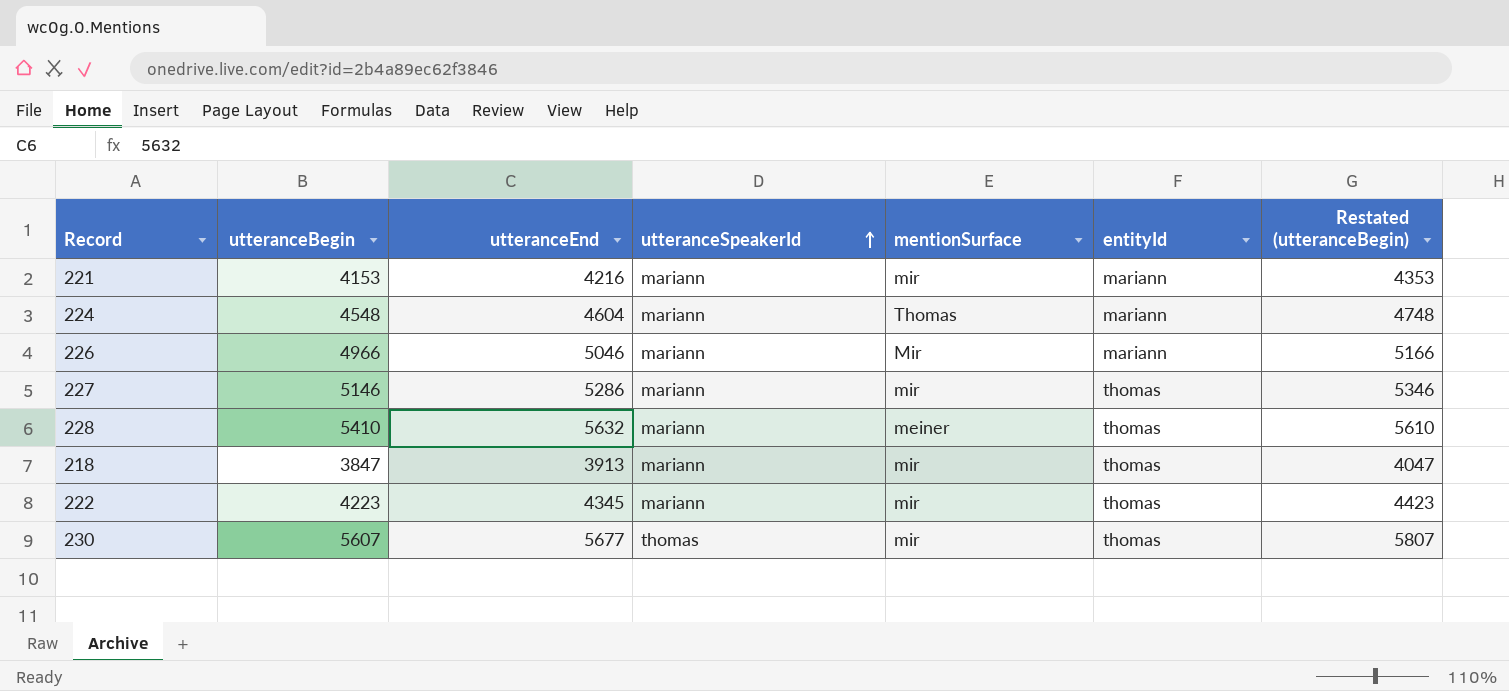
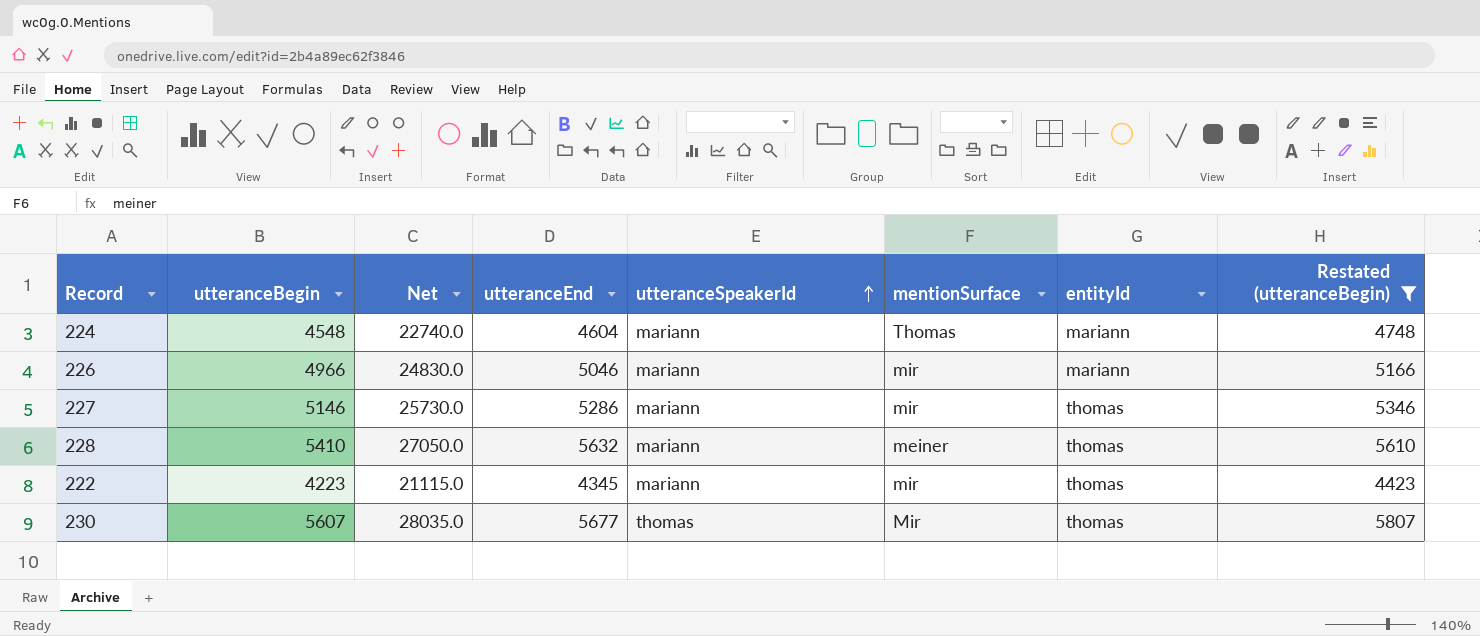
filter: none -> Restated (utteranceBegin) >= 4423
column Net | formula: none -> [utteranceBegin] * 5
226 | mentionSurface: Mir -> mir
230 | mentionSurface: mir -> Mir

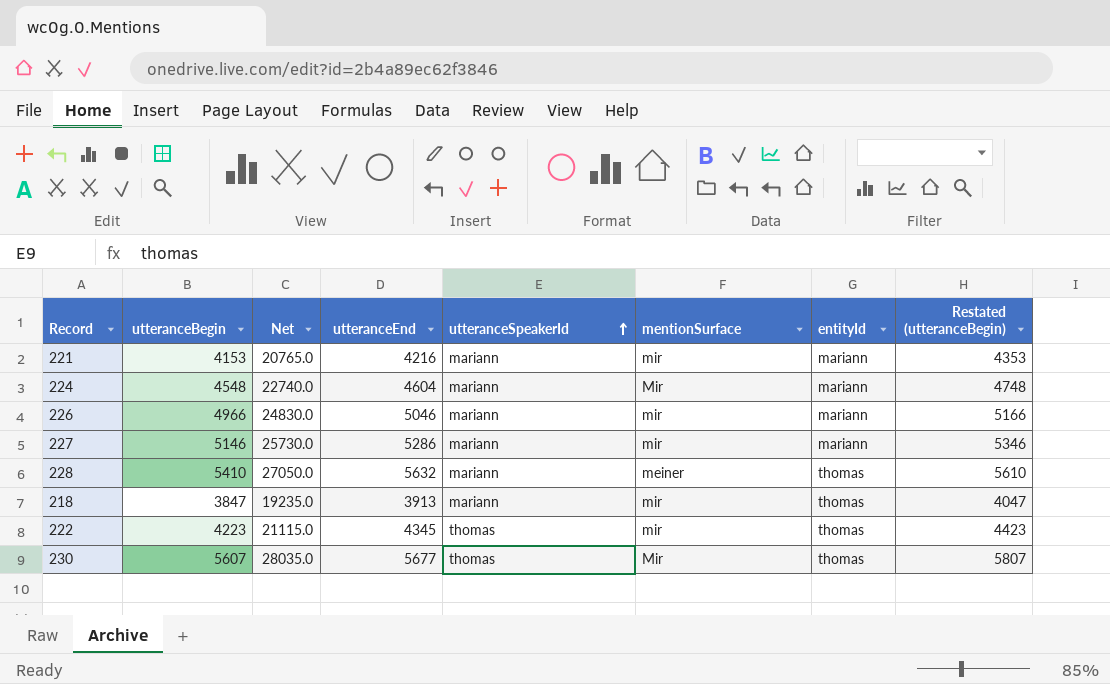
filter: Restated (utteranceBegin) >= 4423 -> none
224 | mentionSurface: Thomas -> Mir
227 | entityId: thomas -> mariann
222 | utteranceSpeakerId: mariann -> thomas

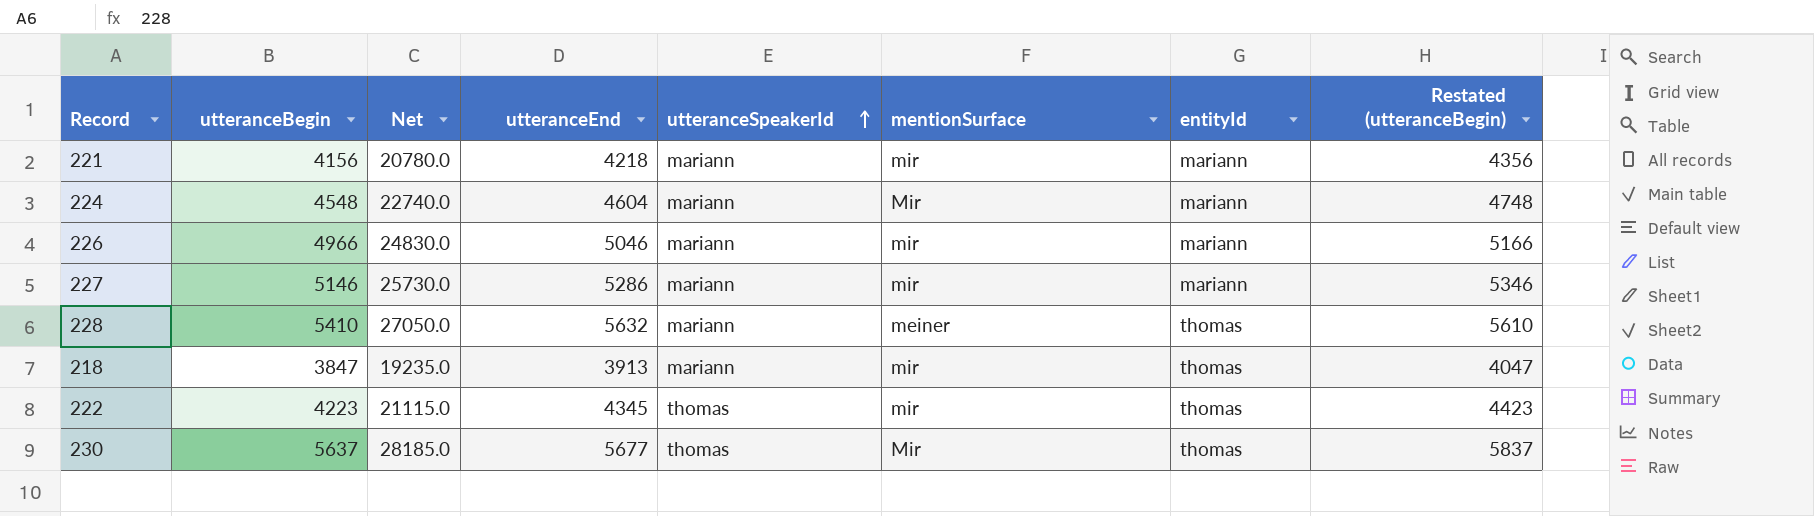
221 | utteranceBegin: 4153 -> 4156
221 | Net: 20765.0 -> 20780.0
221 | utteranceEnd: 4216 -> 4218
221 | Restated (utteranceBegin): 4353 -> 4356
230 | utteranceBegin: 5607 -> 5637
230 | Net: 28035.0 -> 28185.0
230 | Restated (utteranceBegin): 5807 -> 5837

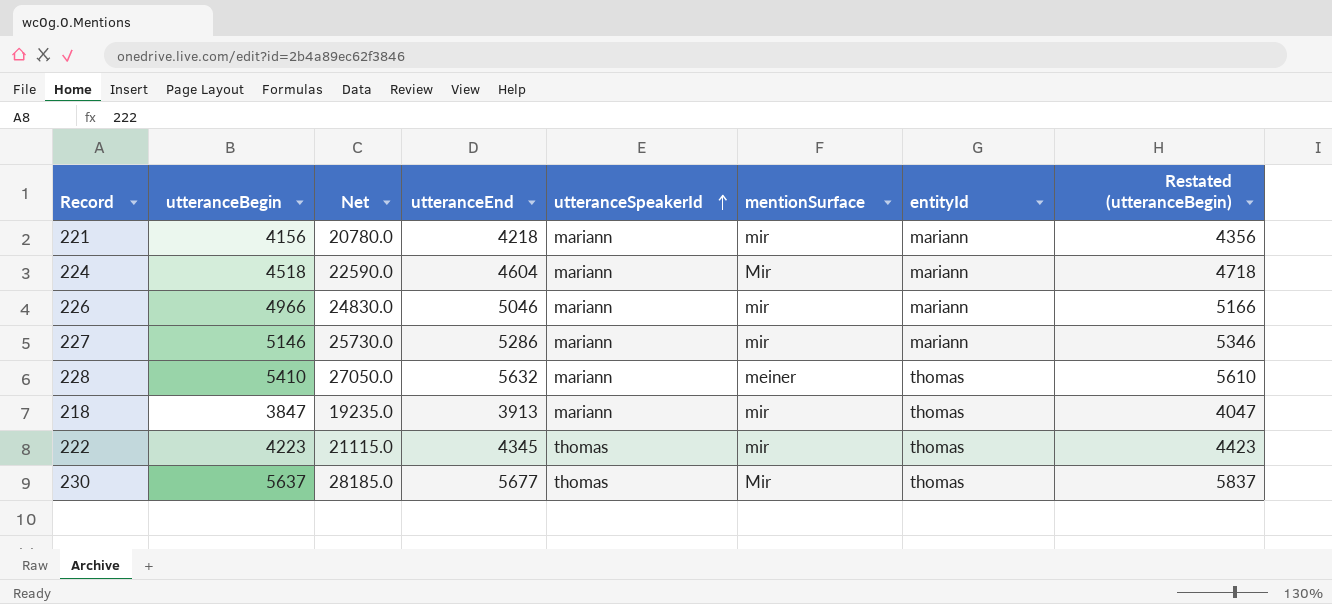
224 | utteranceBegin: 4548 -> 4518
224 | Net: 22740.0 -> 22590.0
224 | Restated (utteranceBegin): 4748 -> 4718

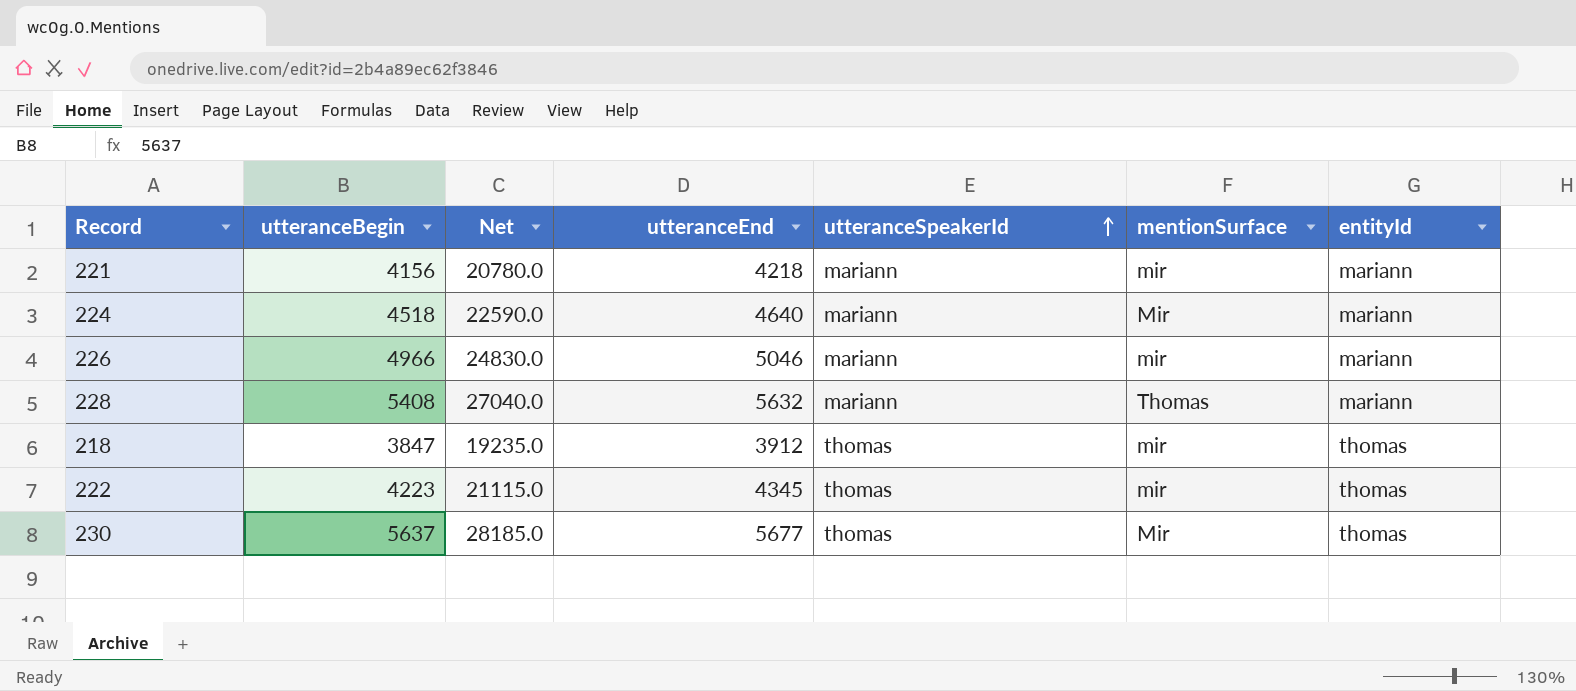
column Restated (utteranceBegin) | formula: [utteranceBegin] + 200 -> none
row 227: 5146 | 25730.0 | 5286 | mariann | mir | mariann | 5346 -> none
224 | utteranceEnd: 4604 -> 4640
228 | utteranceBegin: 5410 -> 5408
228 | Net: 27050.0 -> 27040.0
228 | mentionSurface: meiner -> Thomas
228 | entityId: thomas -> mariann
218 | utteranceEnd: 3913 -> 3912
218 | utteranceSpeakerId: mariann -> thomas

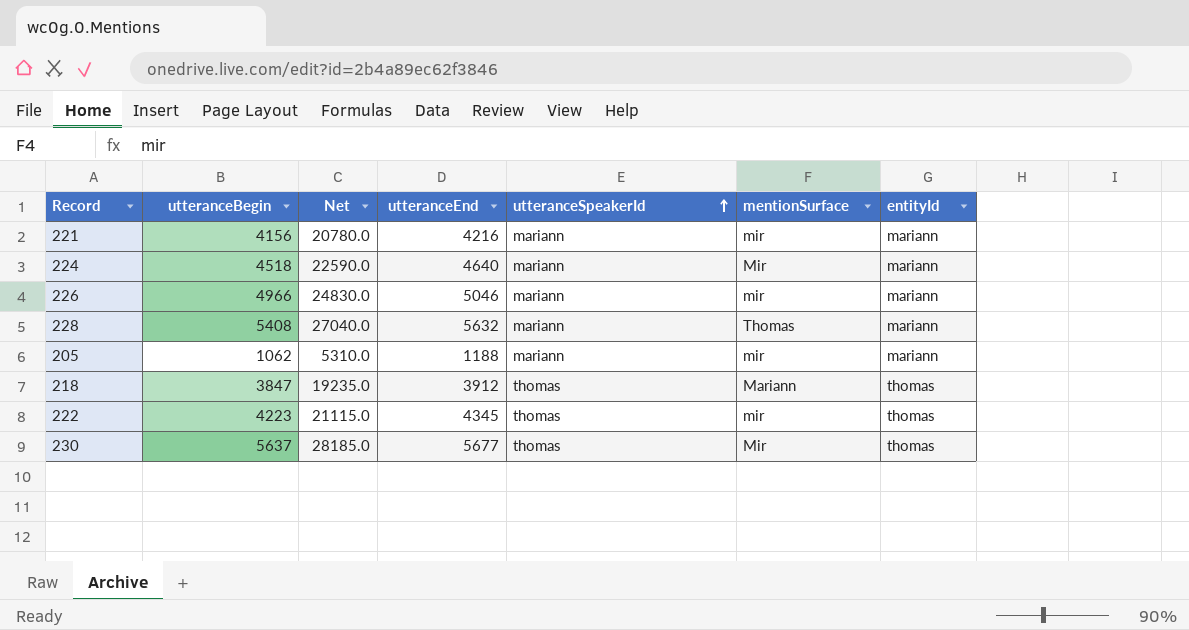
221 | utteranceEnd: 4218 -> 4216
row 205: none -> 1062 | 5310.0 | 1188 | mariann | mir | mariann
218 | mentionSurface: mir -> Mariann

